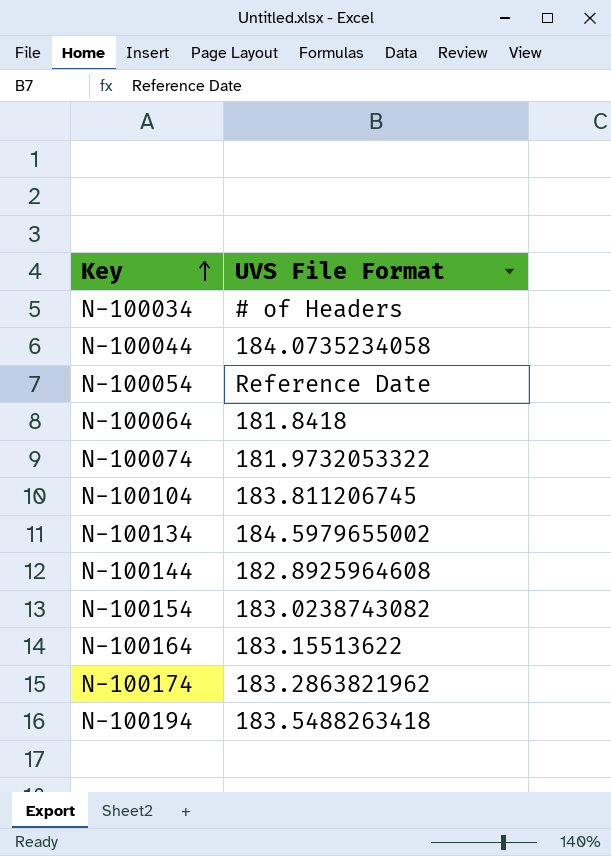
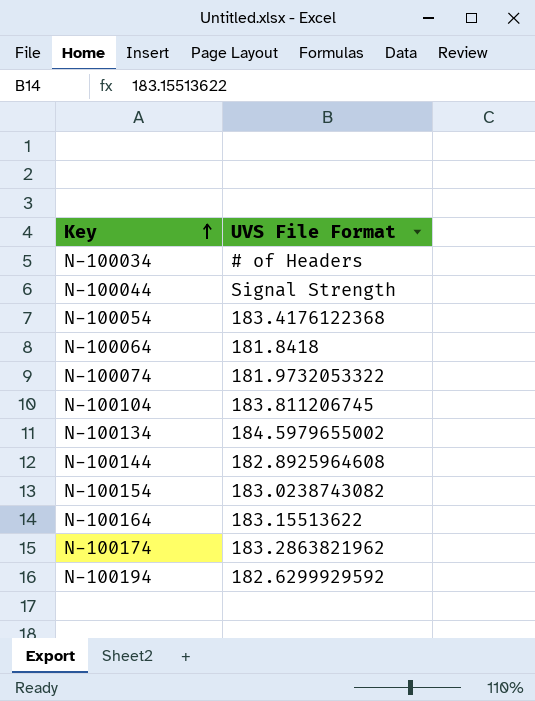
N-100044 | UVS File Format: 184.0735234058 -> Signal Strength
N-100054 | UVS File Format: Reference Date -> 183.4176122368
N-100194 | UVS File Format: 183.5488263418 -> 182.6299929592

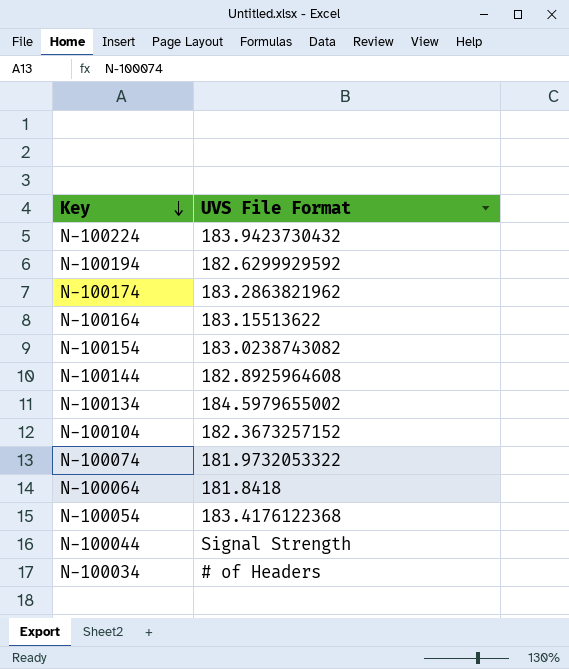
row order: Key ascending -> Key descending
row N-100224: none -> 183.9423730432
N-100104 | UVS File Format: 183.811206745 -> 182.3673257152

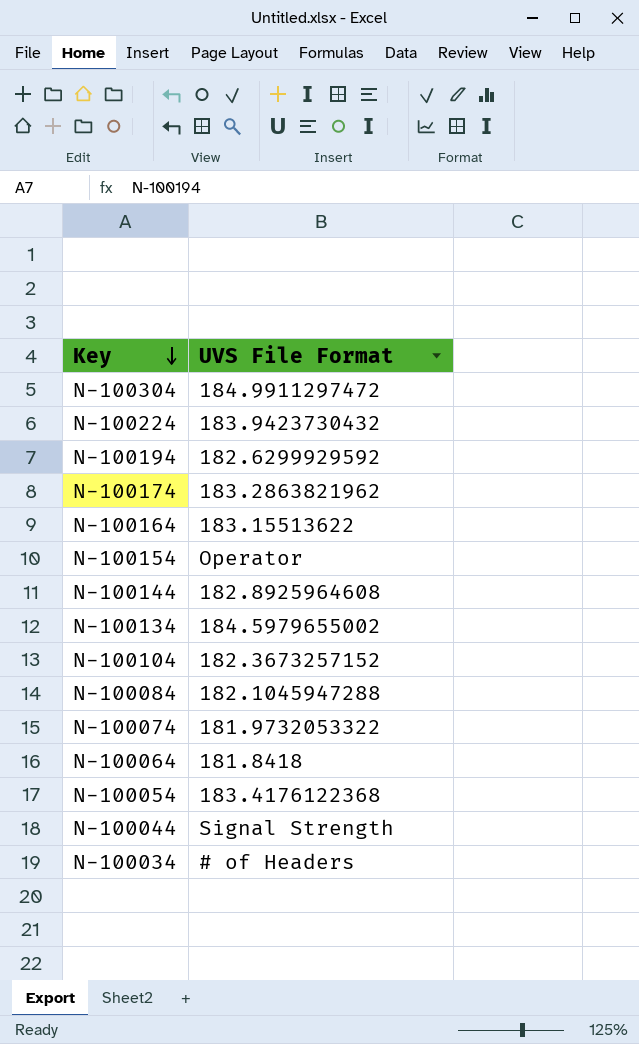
row N-100304: none -> 184.9911297472
N-100154 | UVS File Format: 183.0238743082 -> Operator
row N-100084: none -> 182.1045947288

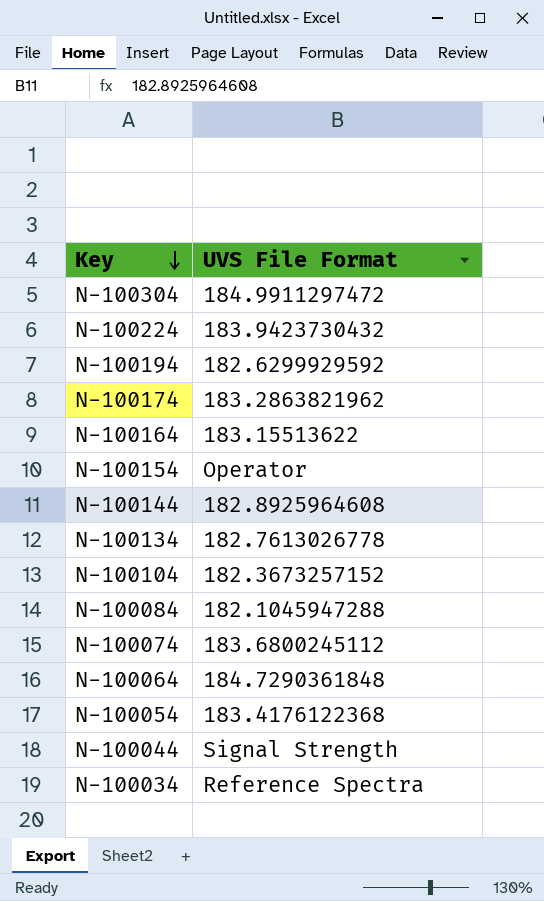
N-100134 | UVS File Format: 184.5979655002 -> 182.7613026778
N-100074 | UVS File Format: 181.9732053322 -> 183.6800245112
N-100064 | UVS File Format: 181.8418 -> 184.7290361848
N-100034 | UVS File Format: # of Headers -> Reference Spectra

